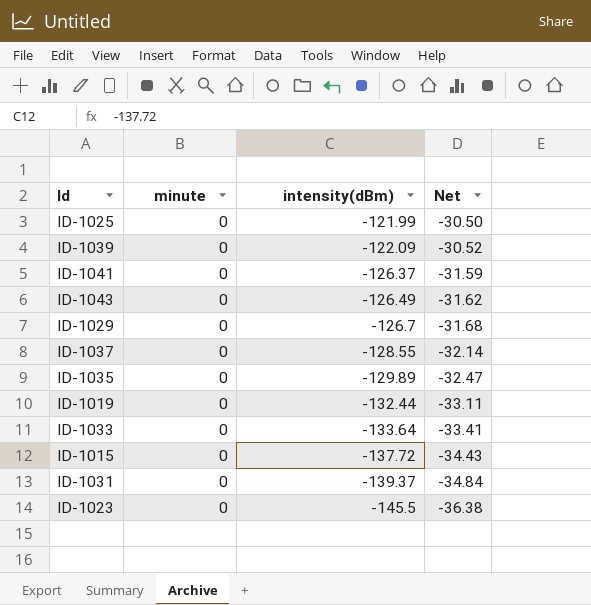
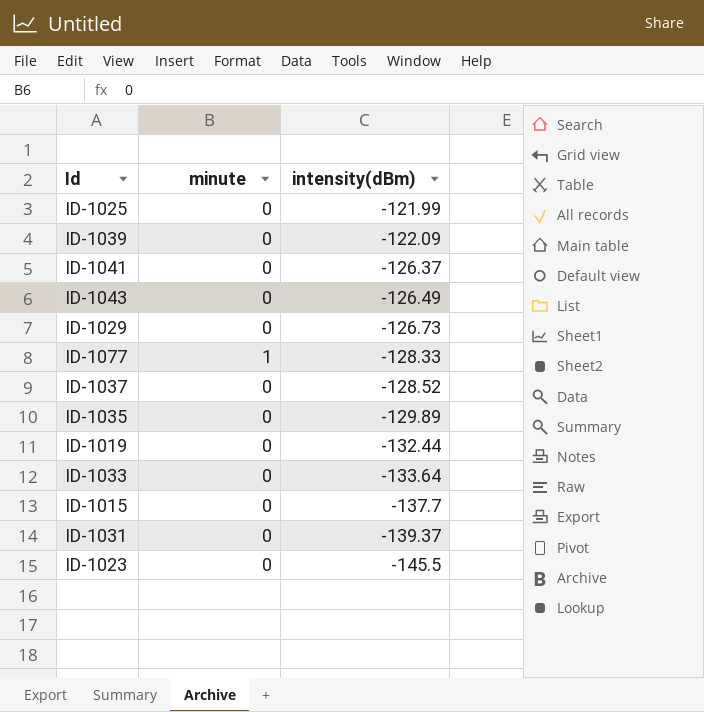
column Net | formula: [intensity(dBm)] * 0.25 -> none
ID-1029 | intensity(dBm): -126.7 -> -126.73
row ID-1077: none -> 1 | -128.33
ID-1037 | intensity(dBm): -128.55 -> -128.52
ID-1015 | intensity(dBm): -137.72 -> -137.7

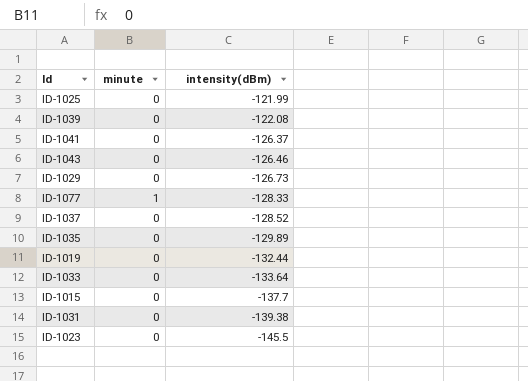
ID-1039 | intensity(dBm): -122.09 -> -122.08
ID-1043 | intensity(dBm): -126.49 -> -126.46
ID-1031 | intensity(dBm): -139.37 -> -139.38

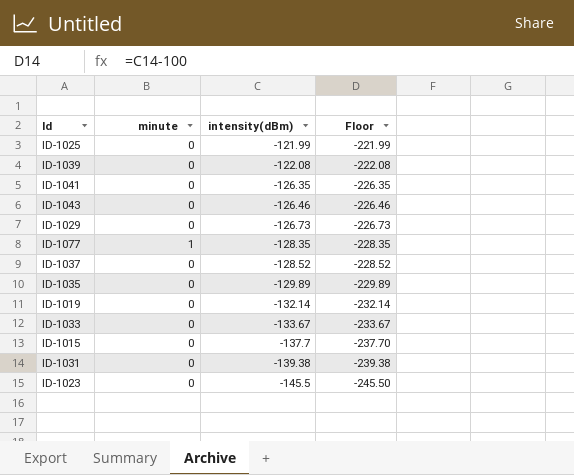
column Floor | formula: none -> [intensity(dBm)] - 100
ID-1041 | intensity(dBm): -126.37 -> -126.35
ID-1077 | intensity(dBm): -128.33 -> -128.35
ID-1019 | intensity(dBm): -132.44 -> -132.14
ID-1033 | intensity(dBm): -133.64 -> -133.67

